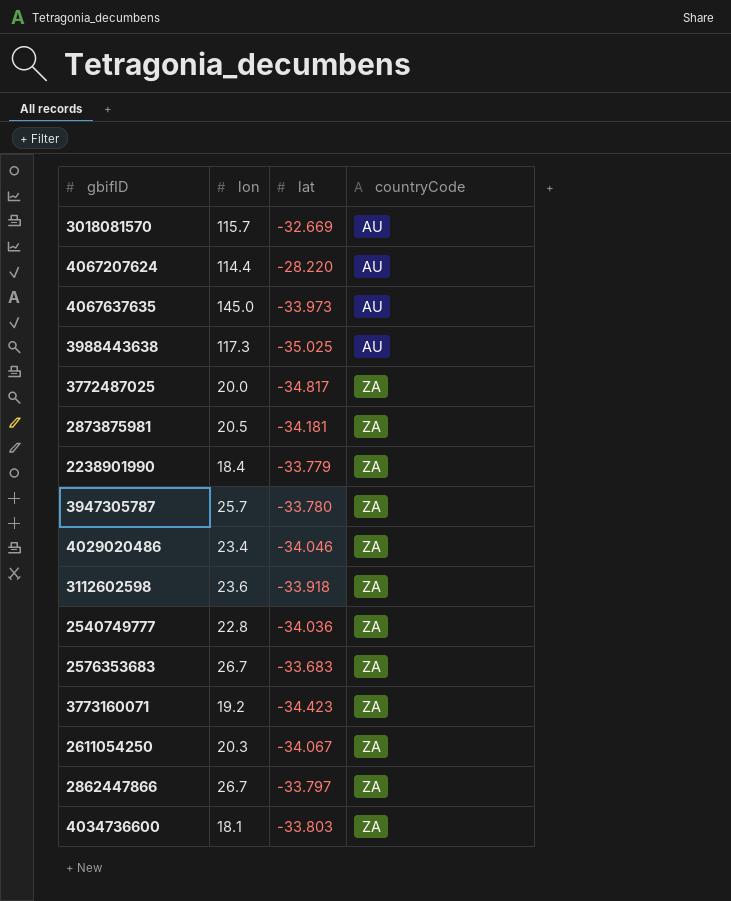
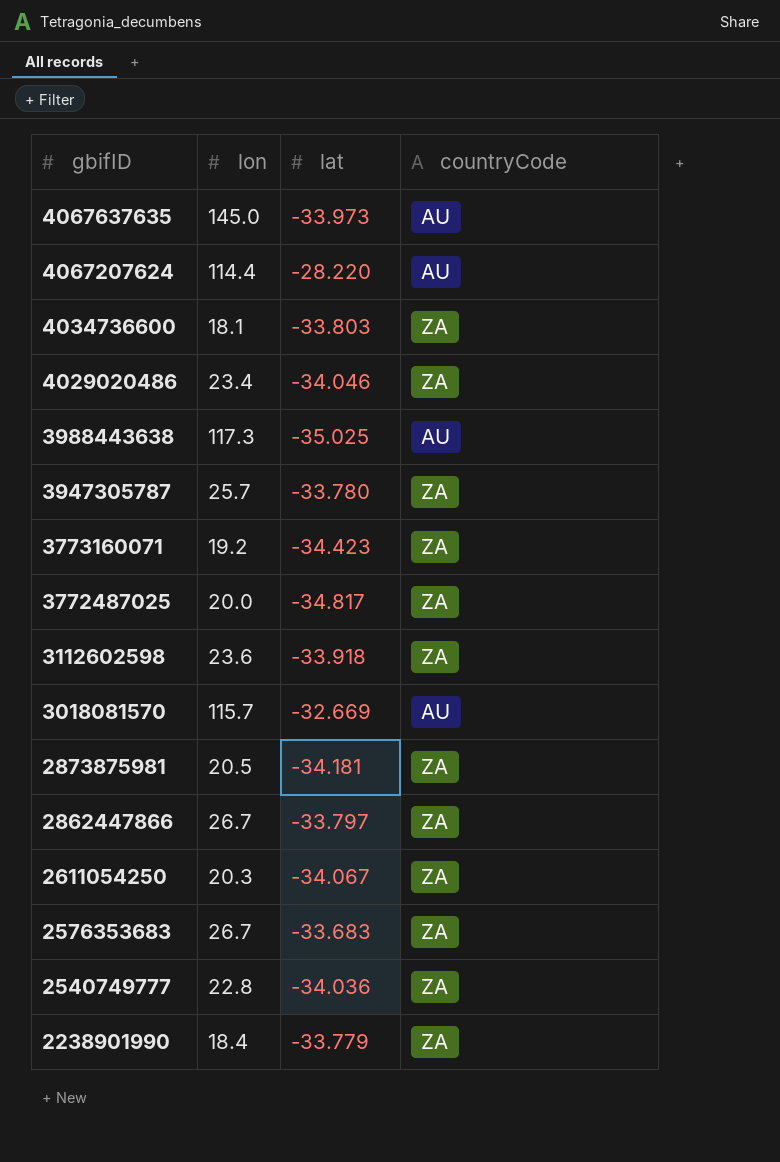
row order: countryCode ascending -> gbifID descending

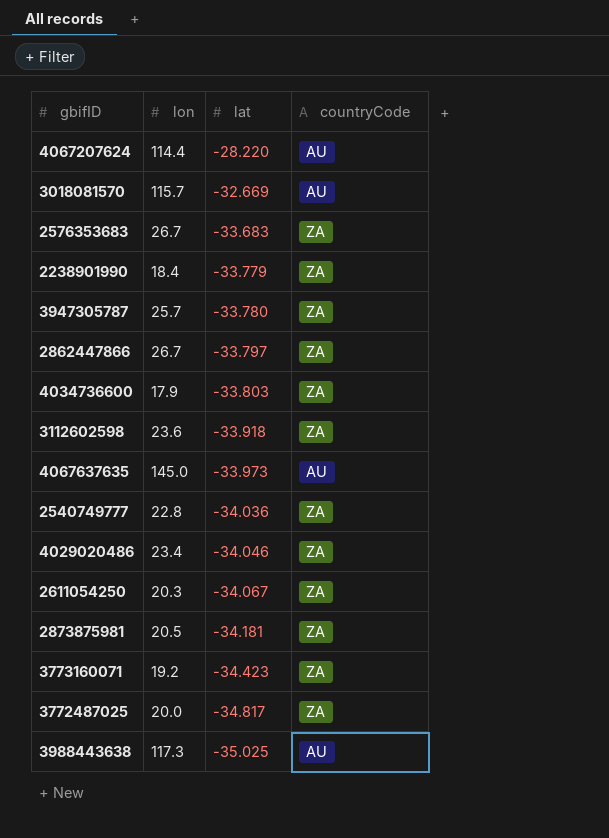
row order: gbifID descending -> lat descending
4034736600 | lon: 18.1 -> 17.9

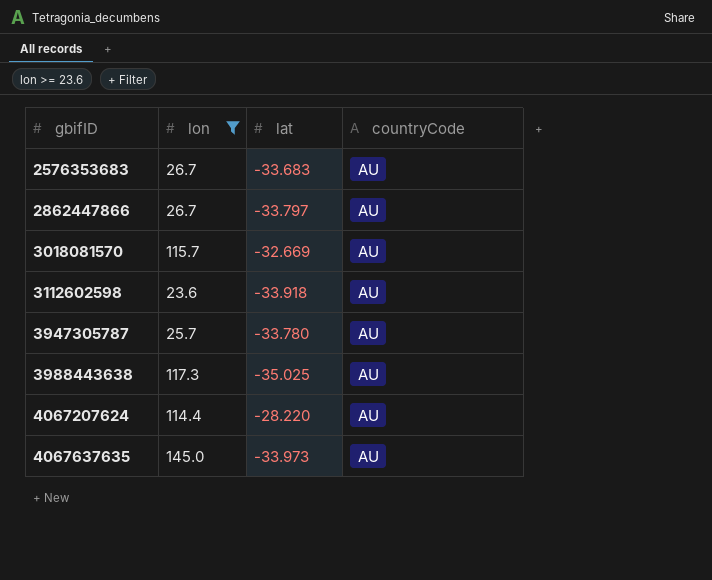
filter: none -> lon >= 23.6
row order: lat descending -> gbifID ascending
2576353683 | countryCode: ZA -> AU
2862447866 | countryCode: ZA -> AU
3112602598 | countryCode: ZA -> AU
3947305787 | countryCode: ZA -> AU

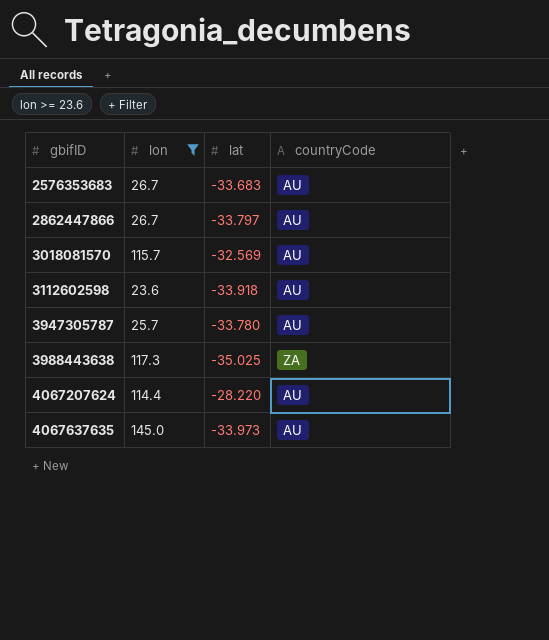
3018081570 | lat: -32.669 -> -32.569
3988443638 | countryCode: AU -> ZA

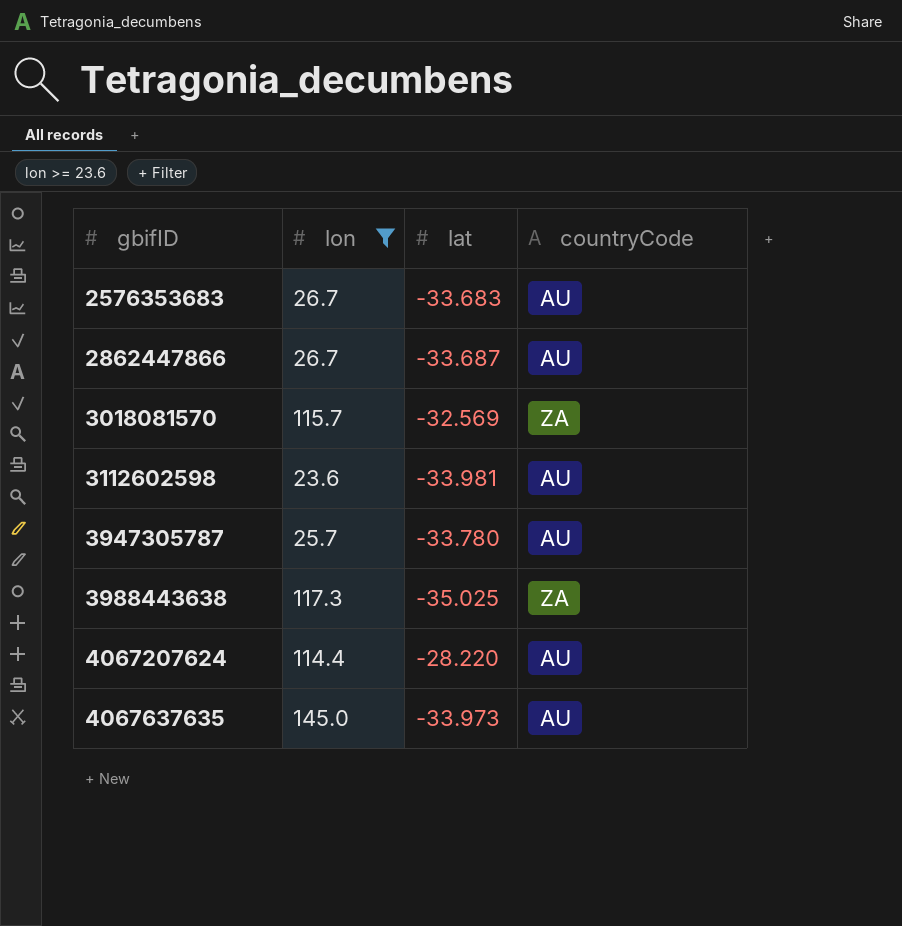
2862447866 | lat: -33.797 -> -33.687
3018081570 | countryCode: AU -> ZA
3112602598 | lat: -33.918 -> -33.981

